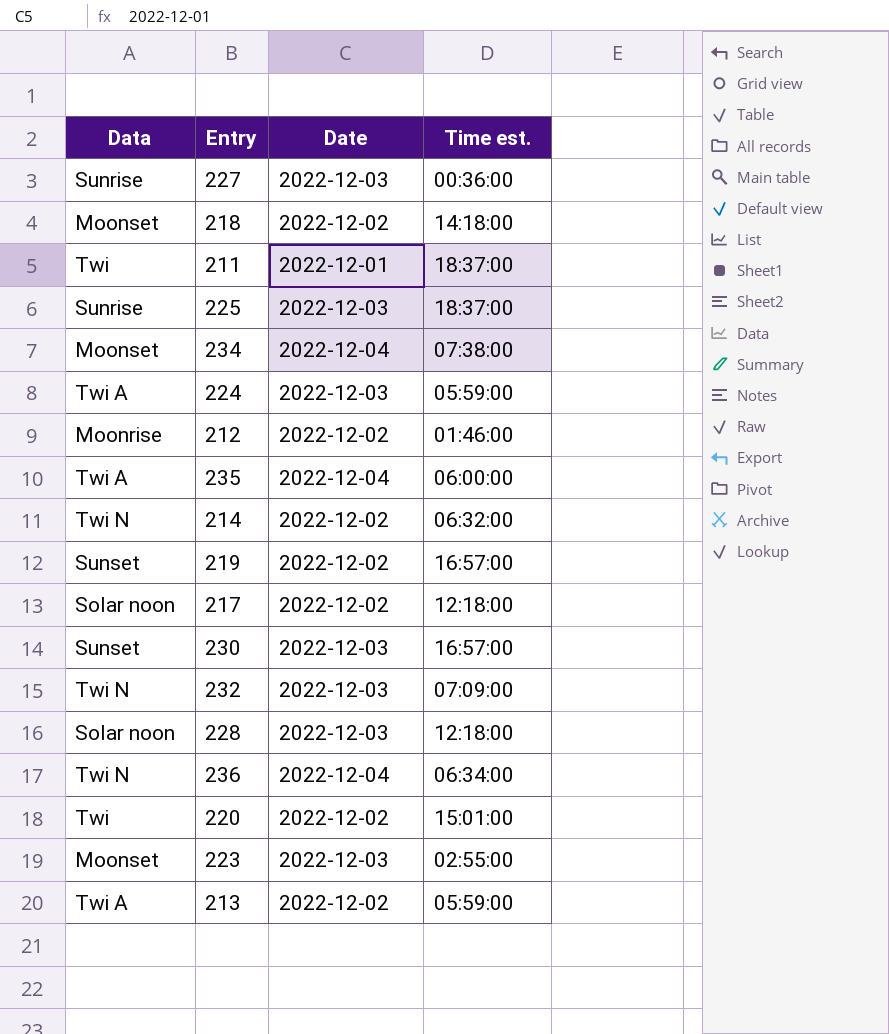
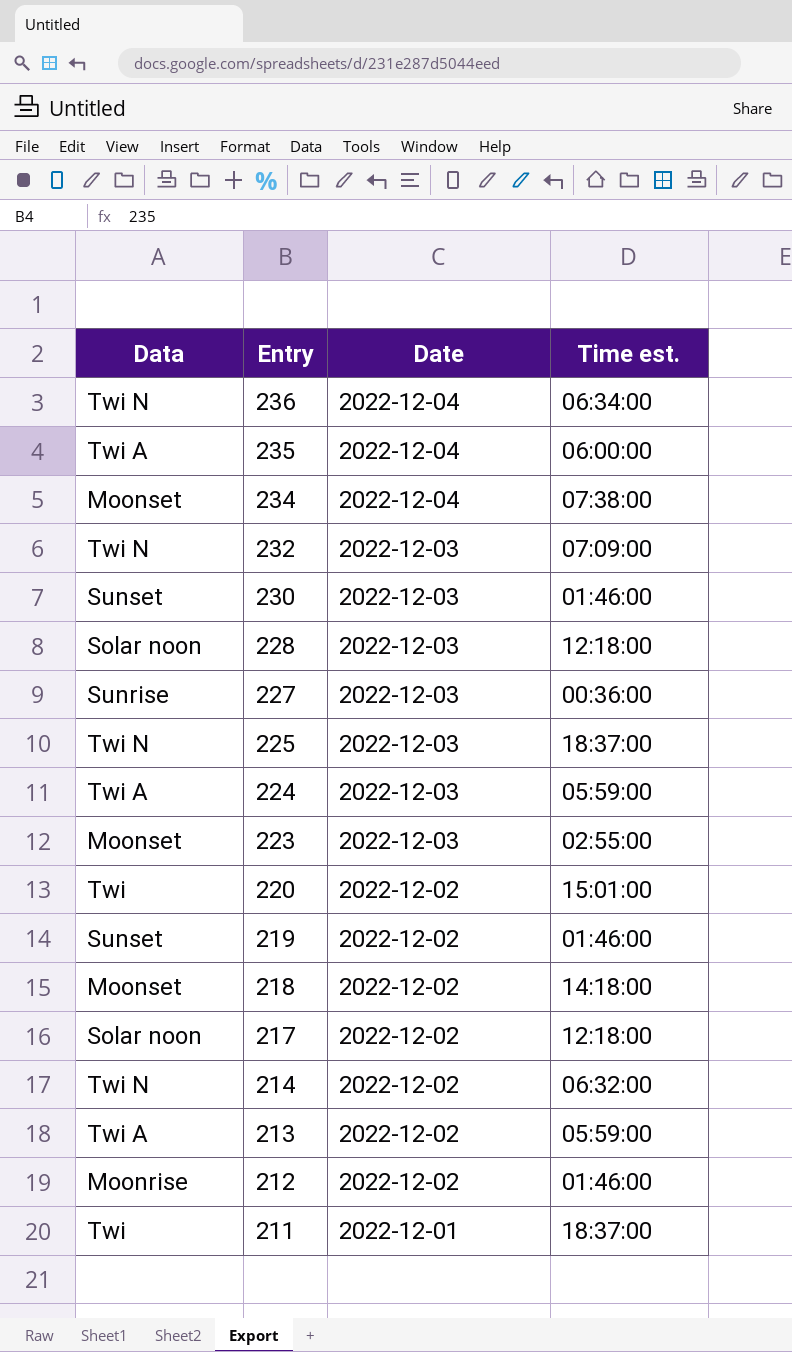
row order: none -> Entry descending
230 | Time est.: 16:57:00 -> 01:46:00
225 | Data: Sunrise -> Twi N
219 | Time est.: 16:57:00 -> 01:46:00

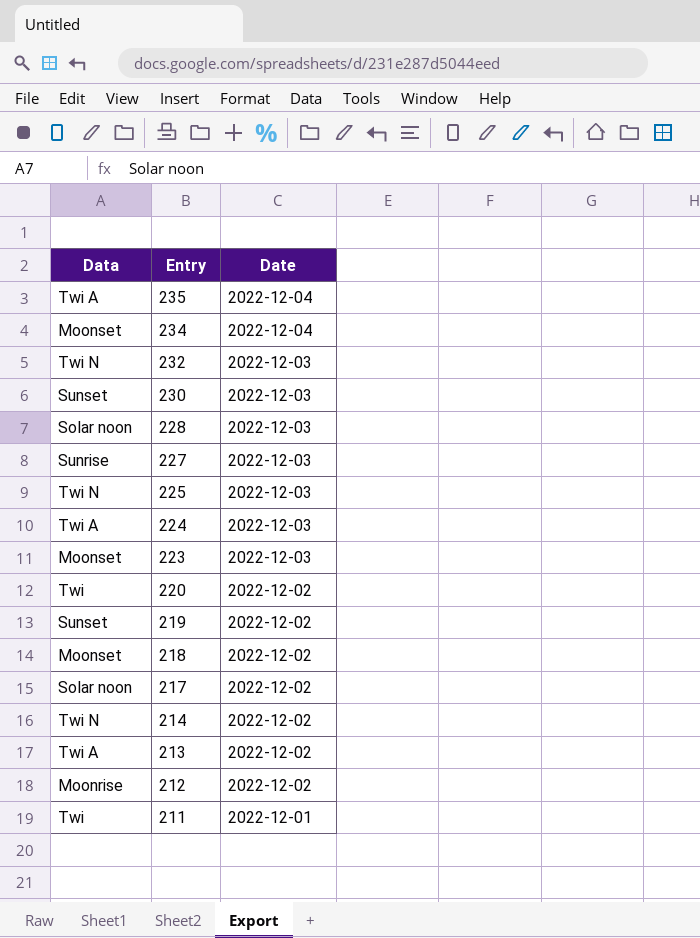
column Time est. | position: 4 -> none
row 236: Twi N | 2022-12-04 | 06:34:00 -> none

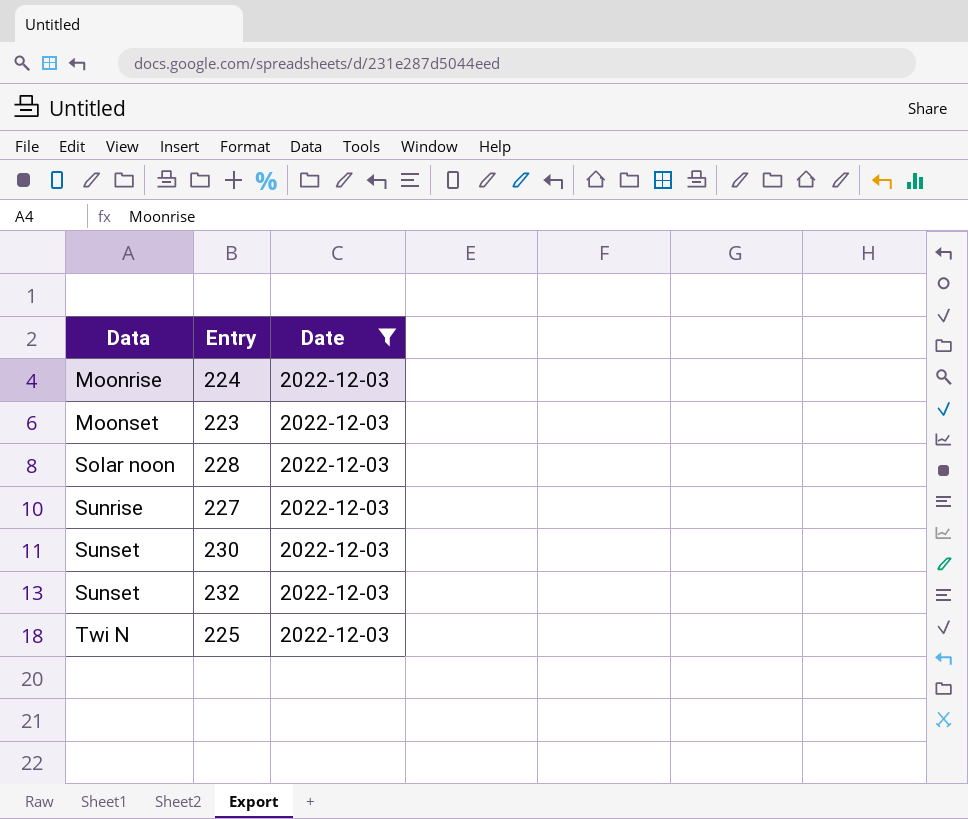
filter: none -> Date = 2022-12-03
row order: Entry descending -> Data ascending
224 | Data: Twi A -> Moonrise
232 | Data: Twi N -> Sunset

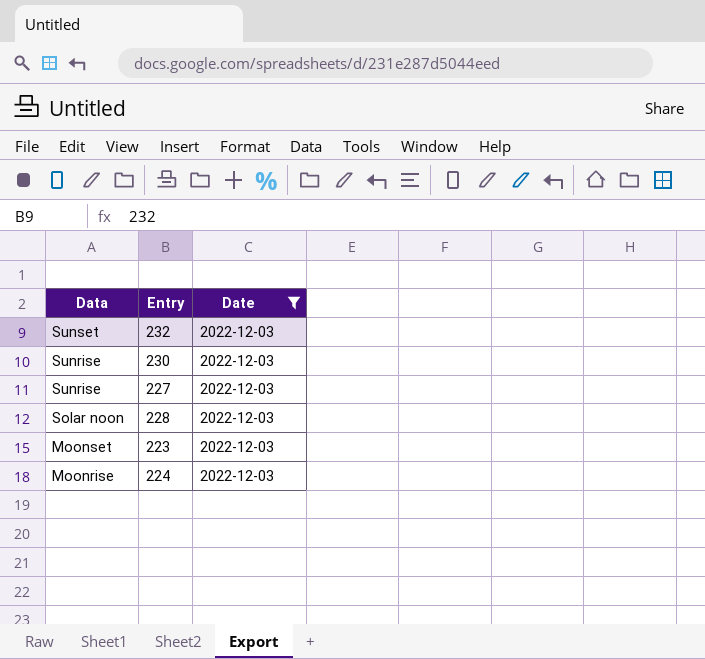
row order: Data ascending -> Data descending
row 225: Twi N | 2022-12-03 -> none
230 | Data: Sunset -> Sunrise

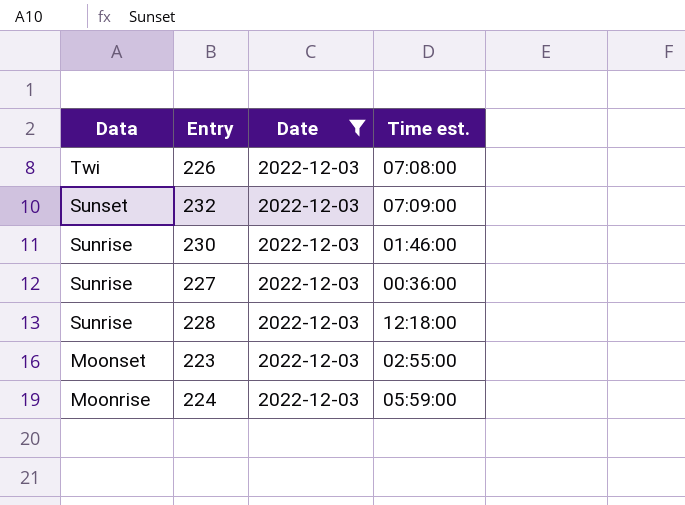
column Time est. | position: none -> 4
row 226: none -> Twi | 2022-12-03 | 07:08:00
228 | Data: Solar noon -> Sunrise

